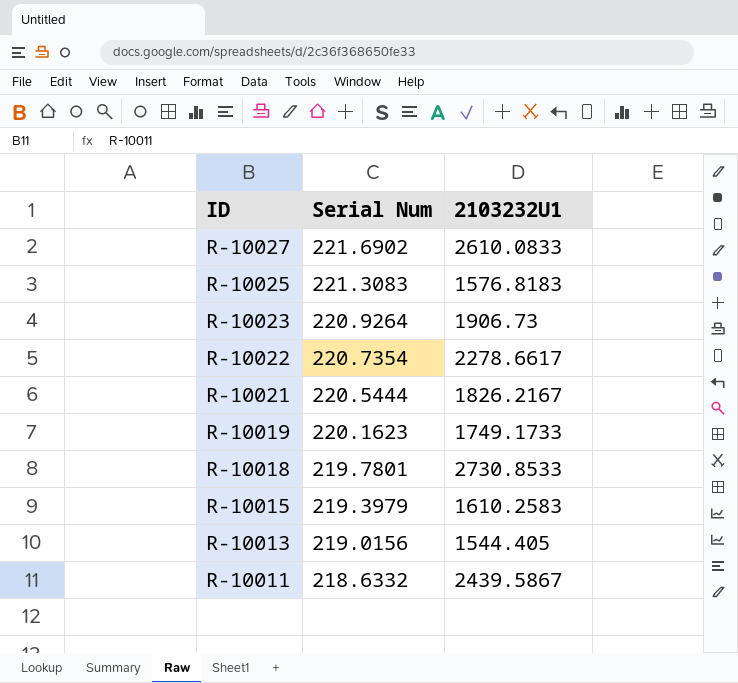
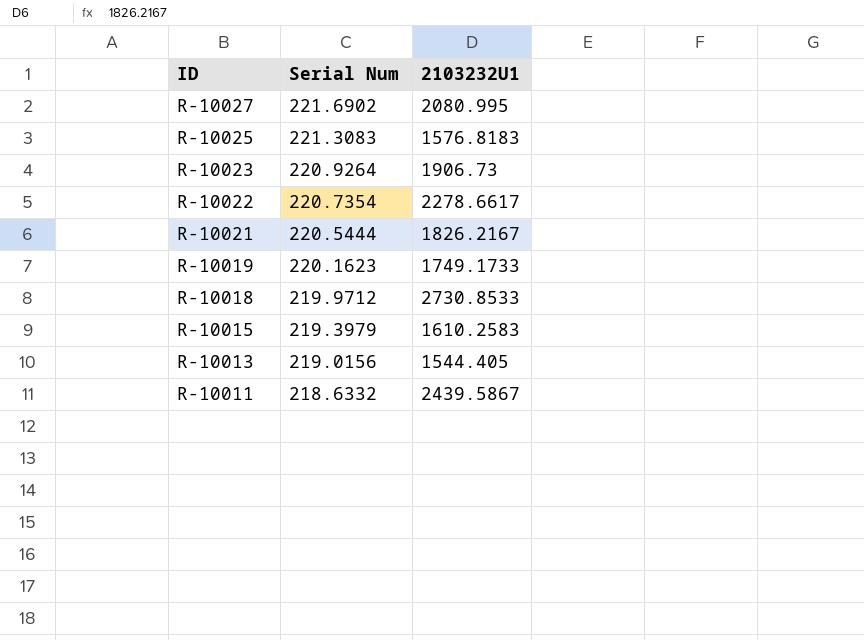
R-10027 | 2103232U1: 2610.0833 -> 2080.995
R-10018 | Serial Num: 219.7801 -> 219.9712

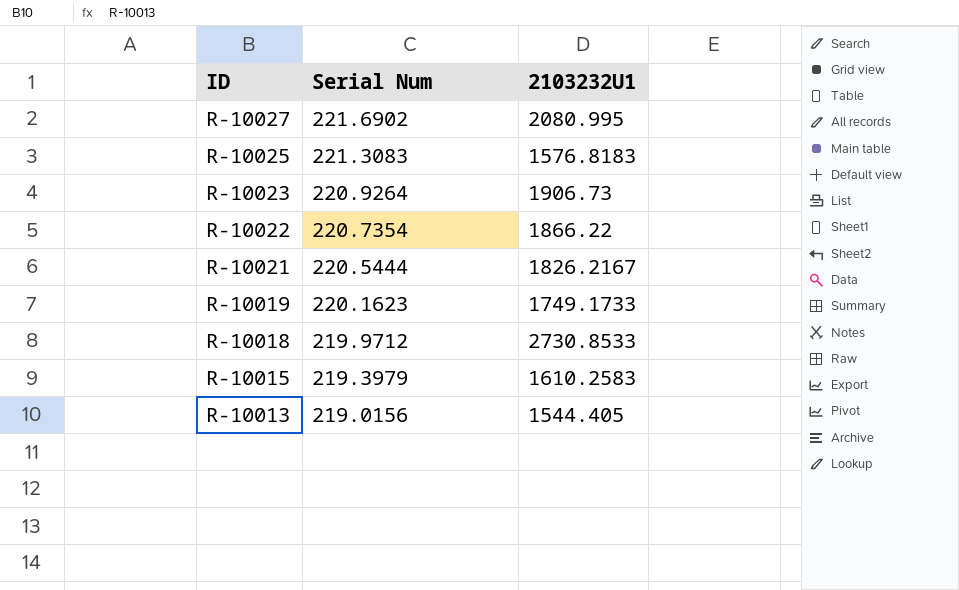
row R-10011: 218.6332 | 2439.5867 -> none
R-10022 | 2103232U1: 2278.6617 -> 1866.22

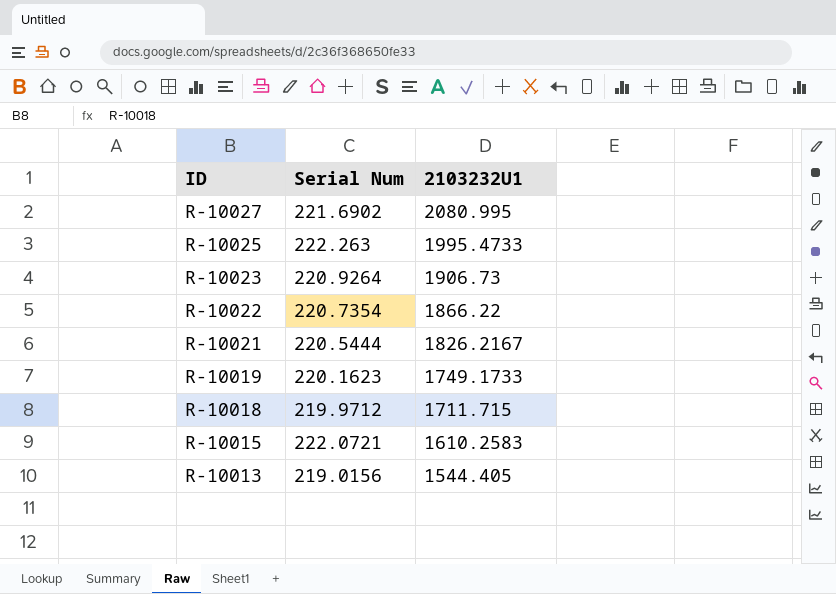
R-10025 | Serial Num: 221.3083 -> 222.263
R-10025 | 2103232U1: 1576.8183 -> 1995.4733
R-10018 | 2103232U1: 2730.8533 -> 1711.715
R-10015 | Serial Num: 219.3979 -> 222.0721

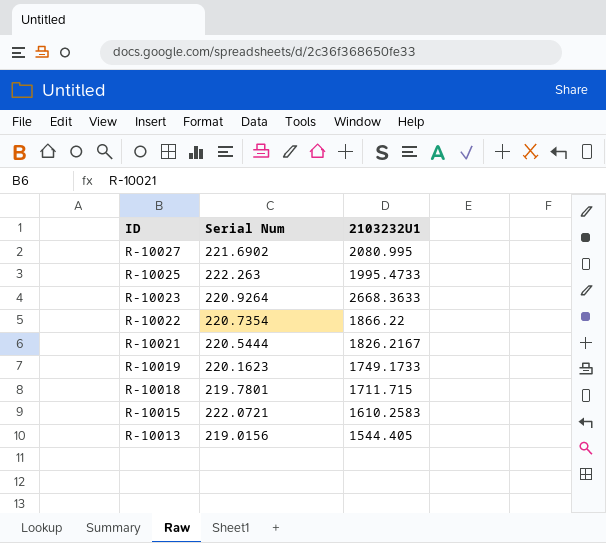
R-10023 | 2103232U1: 1906.73 -> 2668.3633
R-10018 | Serial Num: 219.9712 -> 219.7801

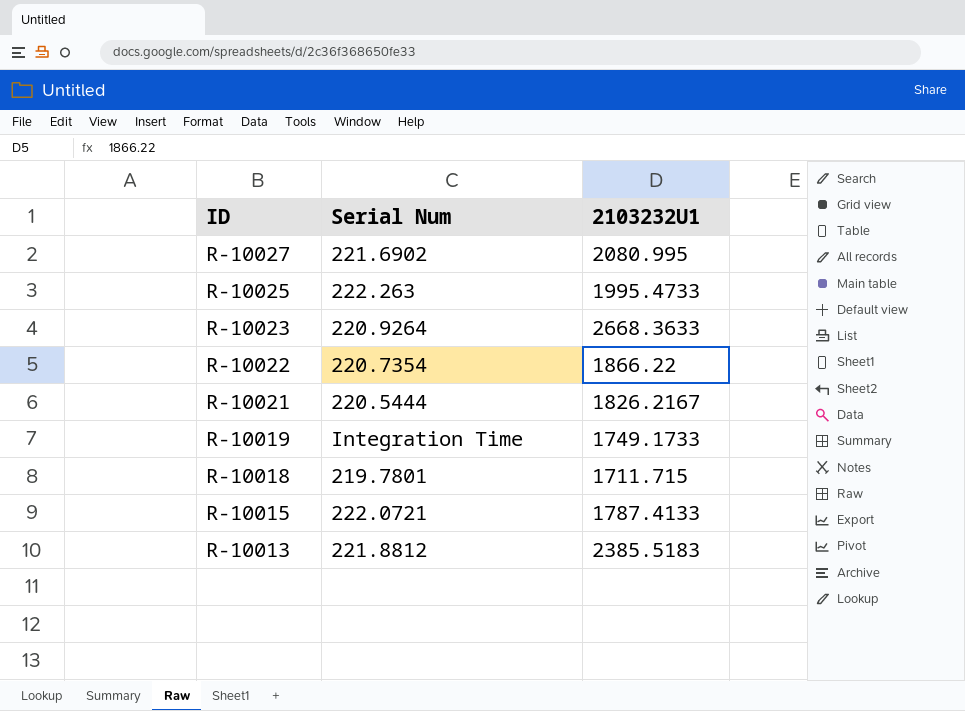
R-10019 | Serial Num: 220.1623 -> Integration Time
R-10015 | 2103232U1: 1610.2583 -> 1787.4133
R-10013 | Serial Num: 219.0156 -> 221.8812
R-10013 | 2103232U1: 1544.405 -> 2385.5183

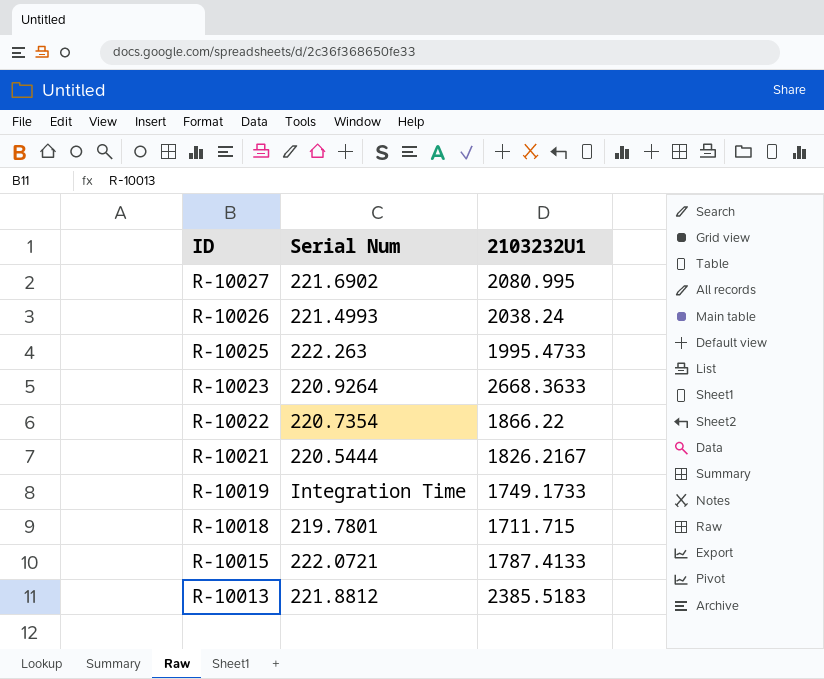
row R-10026: none -> 221.4993 | 2038.24

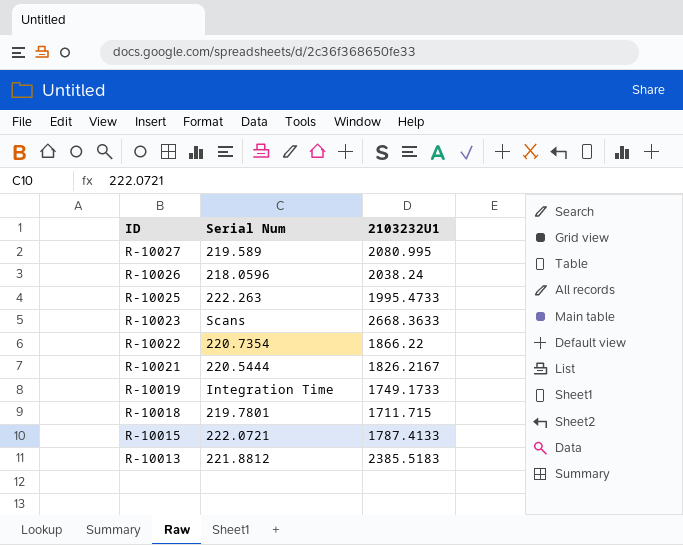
R-10027 | Serial Num: 221.6902 -> 219.589
R-10026 | Serial Num: 221.4993 -> 218.0596
R-10023 | Serial Num: 220.9264 -> Scans

